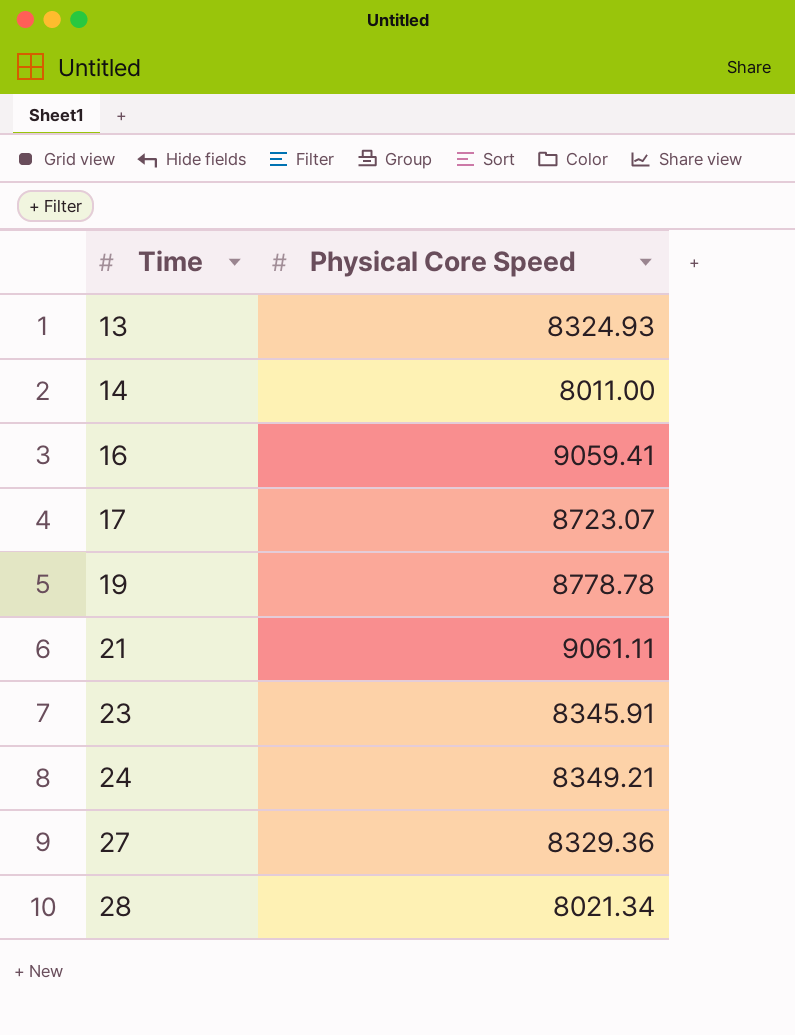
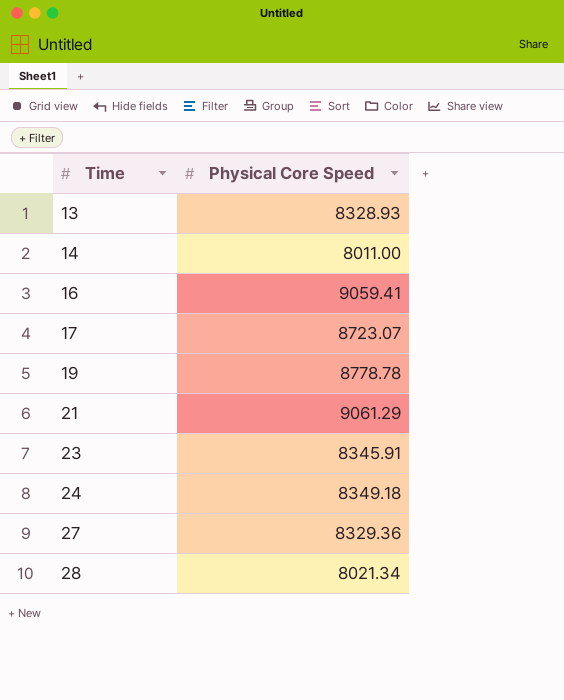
13 | Physical Core Speed: 8324.93 -> 8328.93
21 | Physical Core Speed: 9061.11 -> 9061.29
24 | Physical Core Speed: 8349.21 -> 8349.18

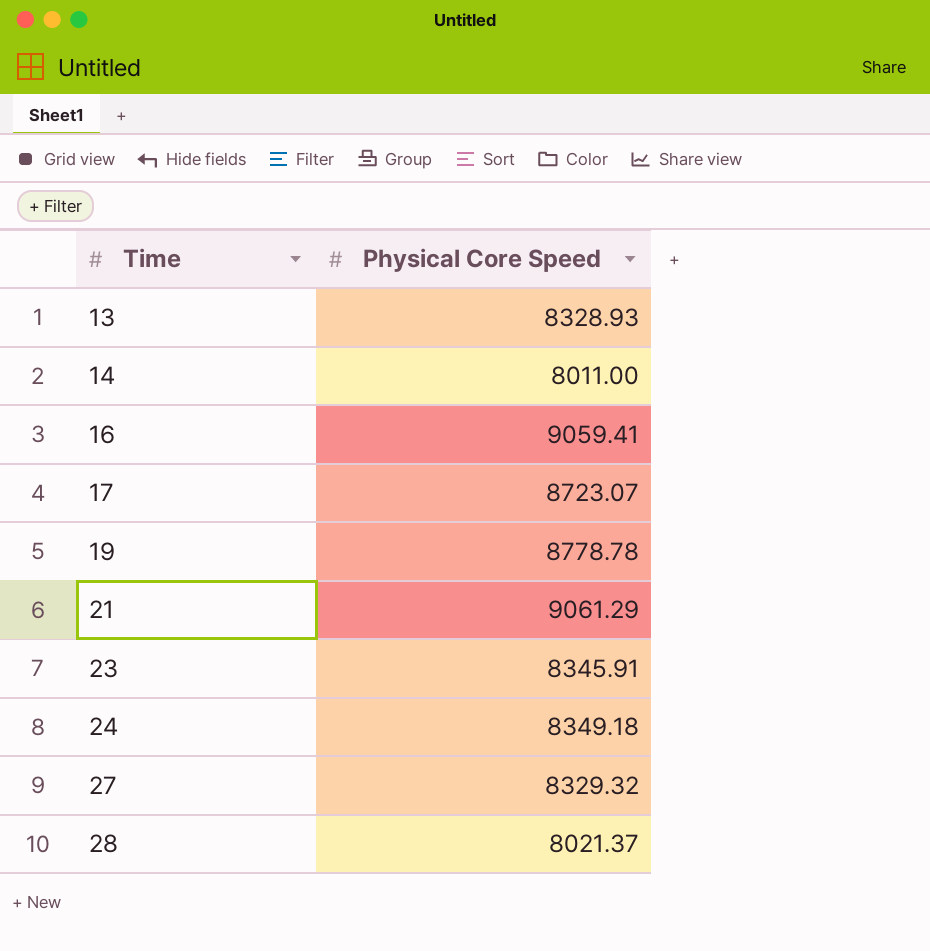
27 | Physical Core Speed: 8329.36 -> 8329.32
28 | Physical Core Speed: 8021.34 -> 8021.37

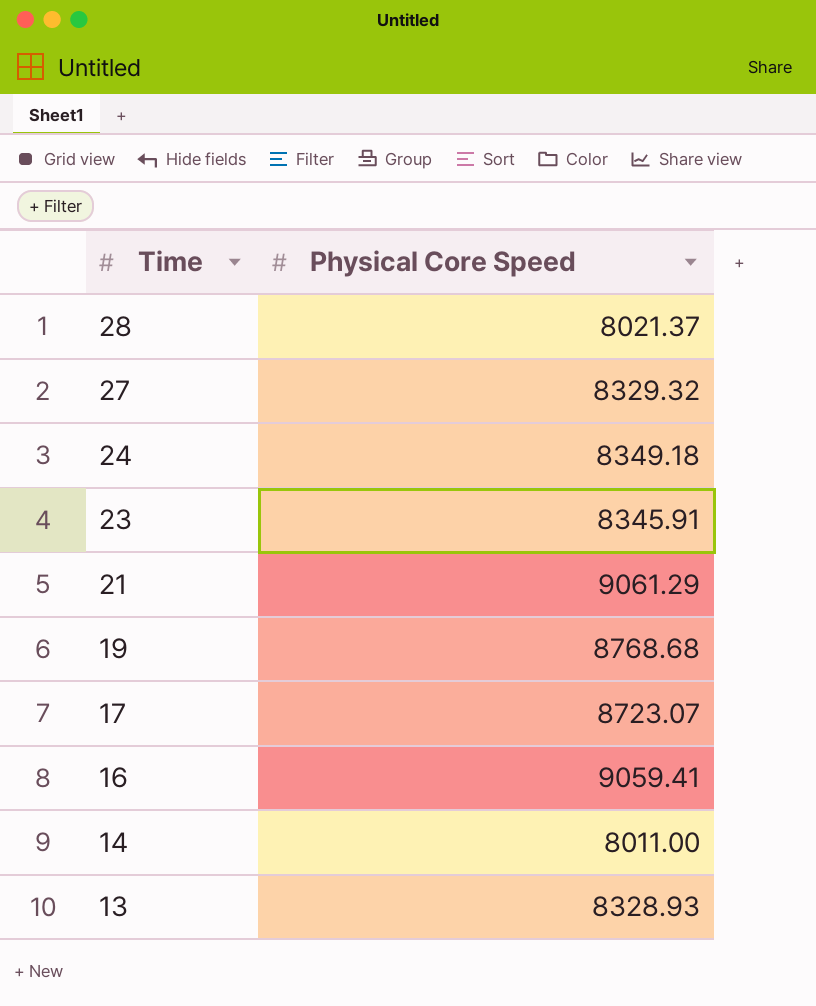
row order: Time ascending -> Time descending
19 | Physical Core Speed: 8778.78 -> 8768.68

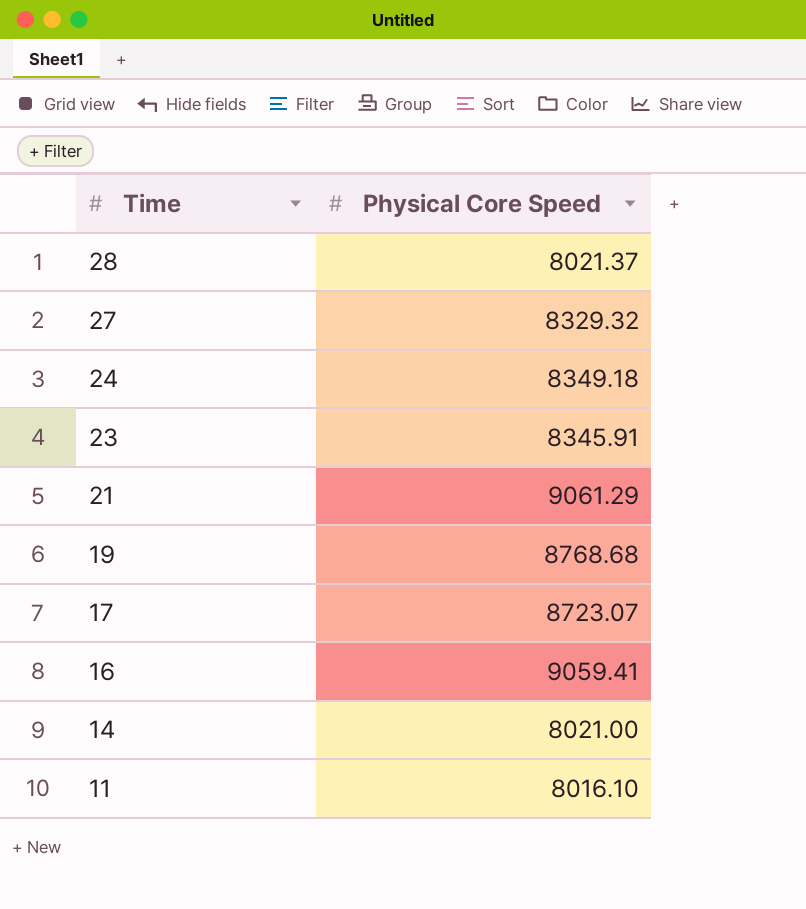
row 13: 8328.93 -> none
14 | Physical Core Speed: 8011.00 -> 8021.00
row 11: none -> 8016.10

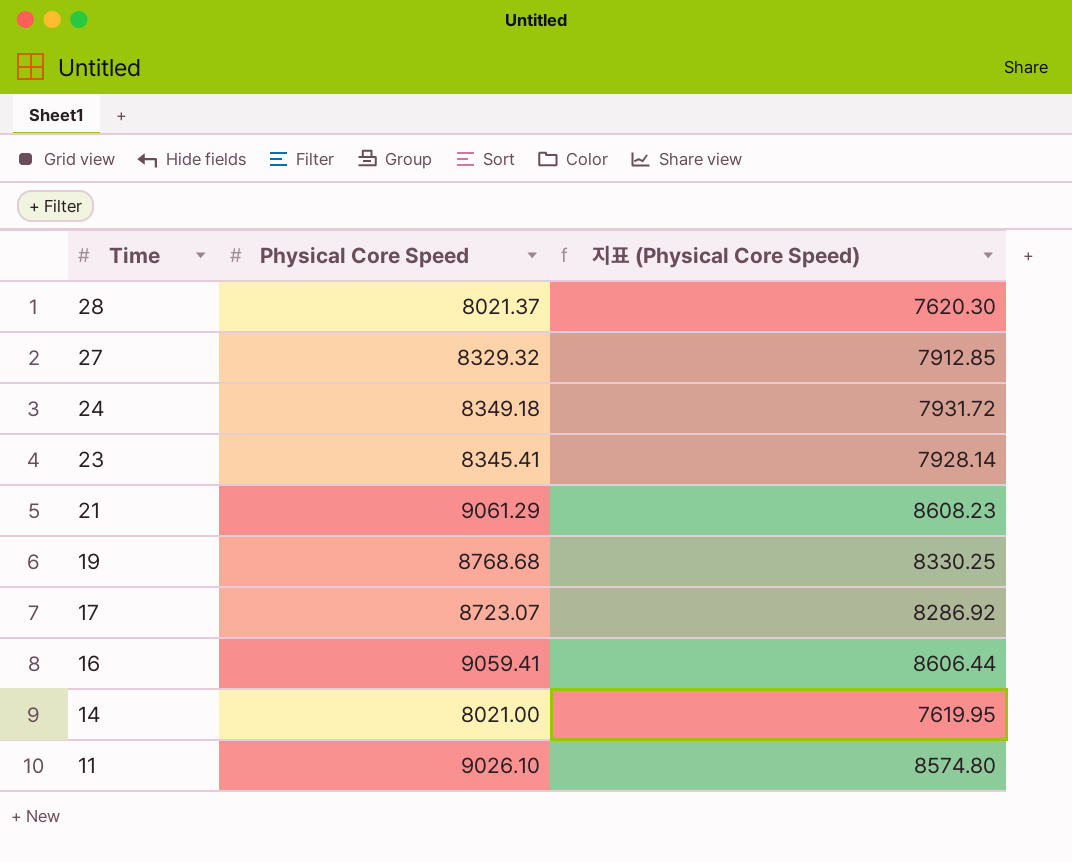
column 지표 (Physical Core Speed) | formula: none -> [Physical Core Speed] * 0.95
23 | Physical Core Speed: 8345.91 -> 8345.41
11 | Physical Core Speed: 8016.10 -> 9026.10

